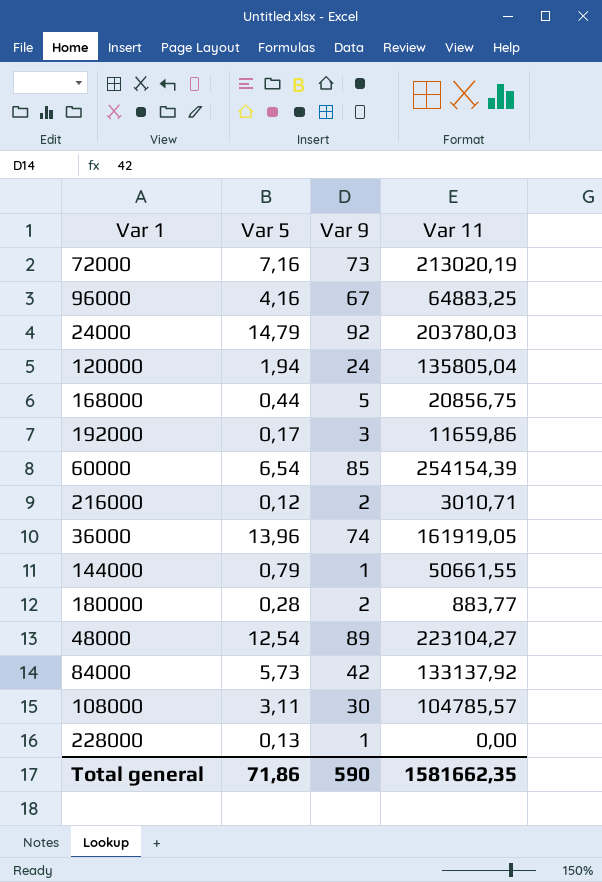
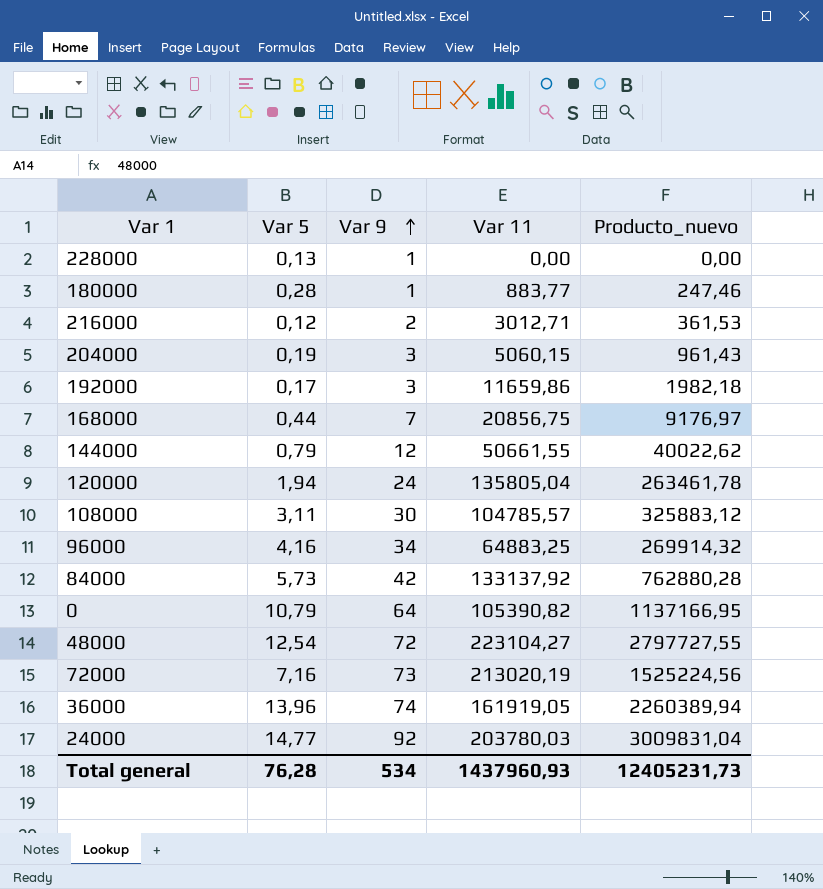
row order: none -> Var 9 ascending
column Producto_nuevo | formula: none -> [Var 5] * [Var 11]
row 60000: 6,54 | 85 | 254154,39 -> none
180000 | Var 9: 2 -> 1
216000 | Var 11: 3010,71 -> 3012,71
row 204000: none -> 0,19 | 3 | 5060,15 | 961,43
168000 | Var 9: 5 -> 7
144000 | Var 9: 1 -> 12
96000 | Var 9: 67 -> 34
row 0: none -> 10,79 | 64 | 105390,82 | 1137166,95
48000 | Var 9: 89 -> 72
24000 | Var 5: 14,79 -> 14,77
Total general | Var 5: 71,86 -> 76,28
Total general | Var 9: 590 -> 534
Total general | Var 11: 1581662,35 -> 1437960,93

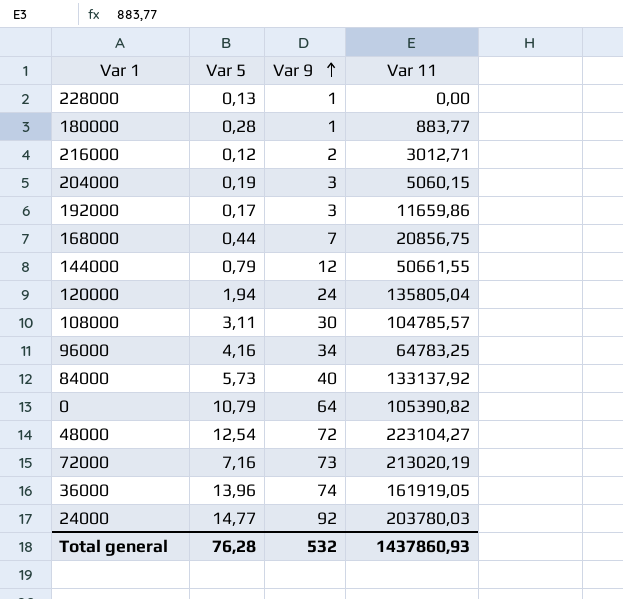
column Producto_nuevo | formula: [Var 5] * [Var 11] -> none
96000 | Var 11: 64883,25 -> 64783,25
84000 | Var 9: 42 -> 40
Total general | Var 9: 534 -> 532
Total general | Var 11: 1437960,93 -> 1437860,93

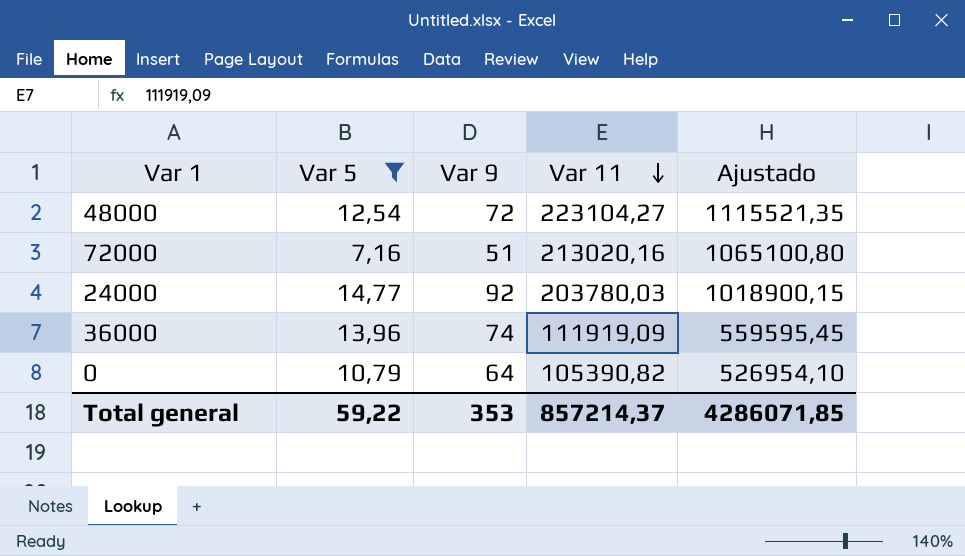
filter: none -> Var 5 >= 7,16
row order: Var 9 ascending -> Var 11 descending
column Ajustado | formula: none -> [Var 11] * 5
72000 | Var 9: 73 -> 51
72000 | Var 11: 213020,19 -> 213020,16
36000 | Var 11: 161919,05 -> 111919,09
Total general | Var 5: 76,28 -> 59,22
Total general | Var 9: 532 -> 353
Total general | Var 11: 1437860,93 -> 857214,37

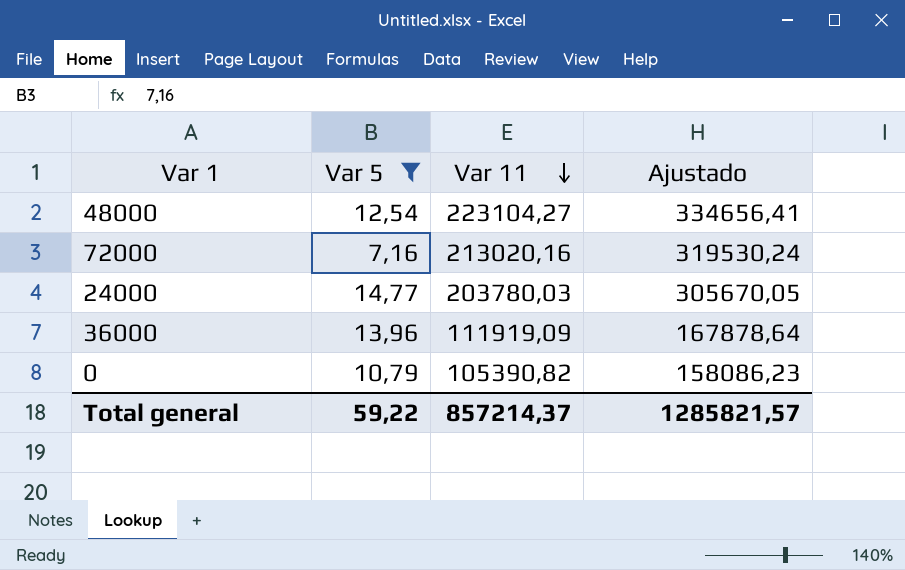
column Var 9 | position: 3 -> none
column Ajustado | formula: [Var 11] * 5 -> [Var 11] * 1,5
Total general | Ajustado: 4286071,85 -> 1285821,57

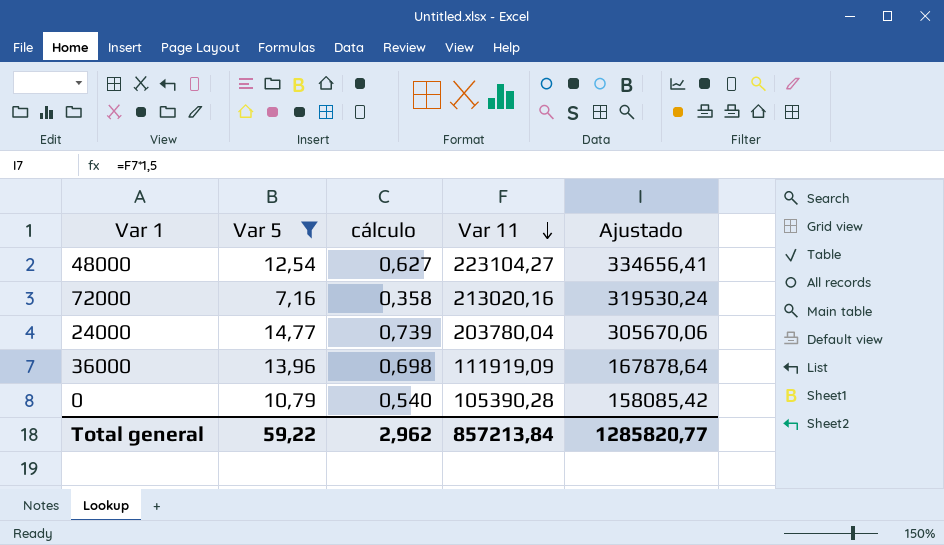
column cálculo | formula: none -> [Var 5] * 0,05
24000 | Var 11: 203780,03 -> 203780,04
24000 | Ajustado: 305670,05 -> 305670,06
0 | Var 11: 105390,82 -> 105390,28
0 | Ajustado: 158086,23 -> 158085,42
Total general | Var 11: 857214,37 -> 857213,84
Total general | Ajustado: 1285821,57 -> 1285820,77

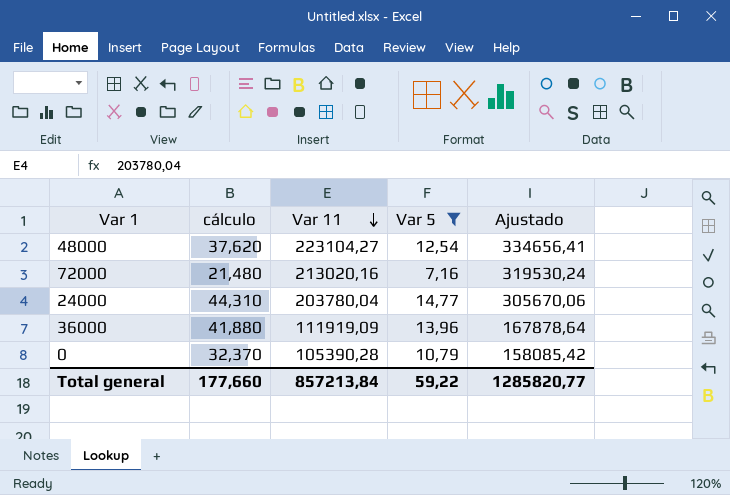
column cálculo | formula: [Var 5] * 0,05 -> [Var 5] * 3
column Var 5 | position: 2 -> 4
Total general | cálculo: 2,962 -> 177,660

